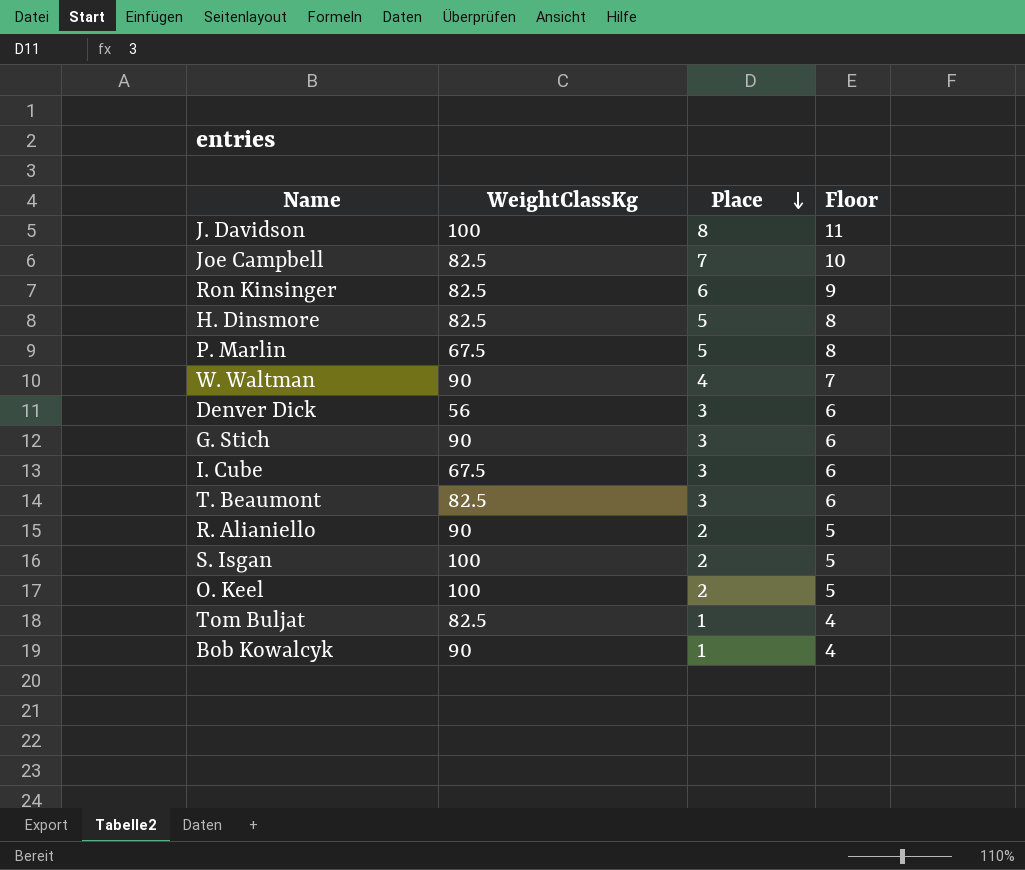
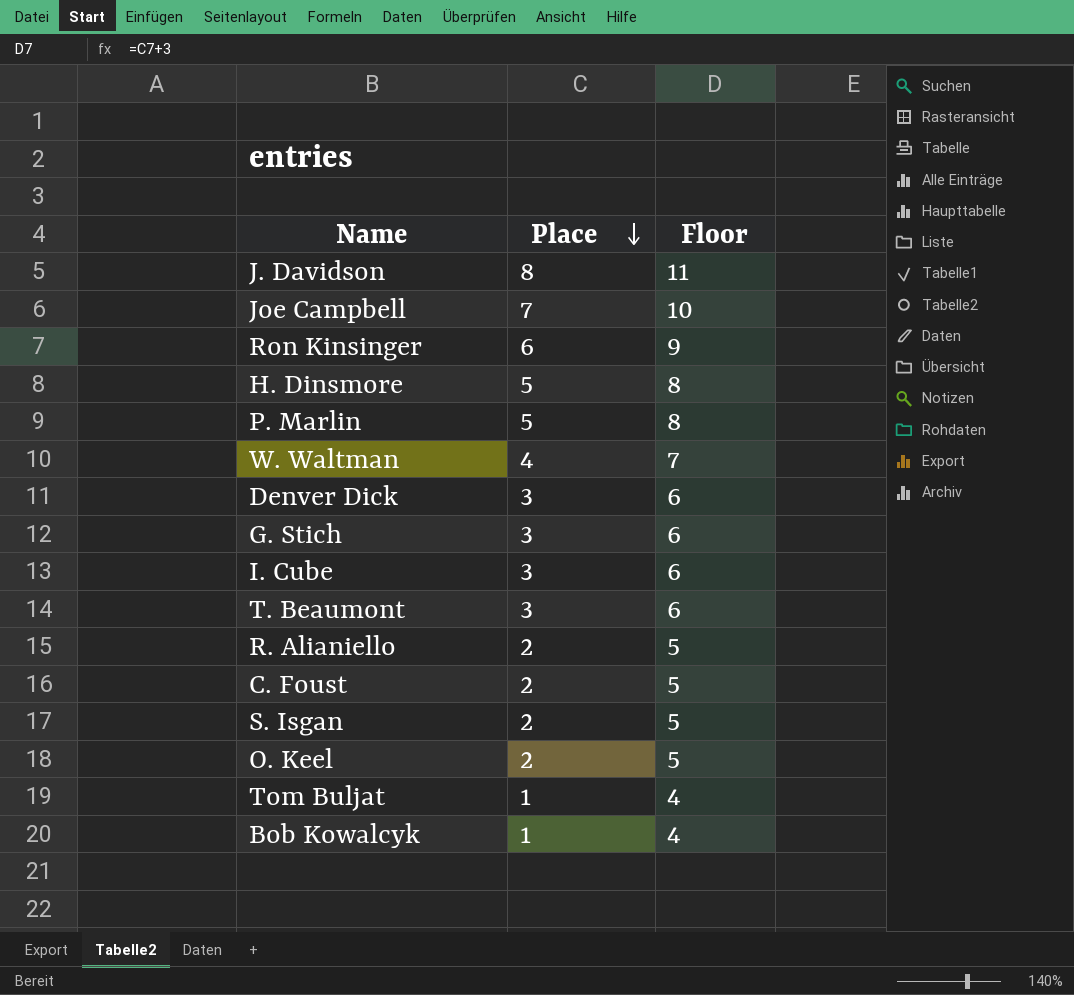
column WeightClassKg | position: 2 -> none
row C. Foust: none -> 2 | 5

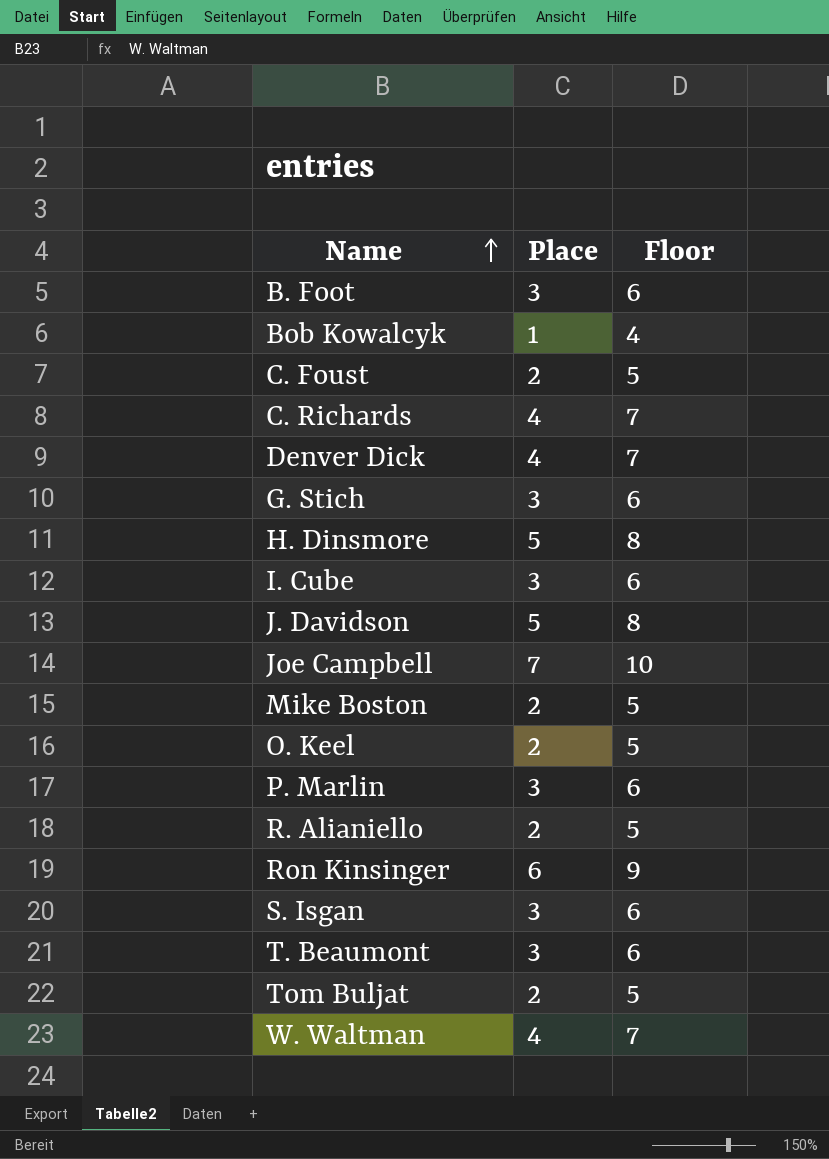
row order: Place descending -> Name ascending
row B. Foot: none -> 3 | 6
row C. Richards: none -> 4 | 7
Denver Dick | Place: 3 -> 4
Denver Dick | Floor: 6 -> 7
J. Davidson | Place: 8 -> 5
J. Davidson | Floor: 11 -> 8
row Mike Boston: none -> 2 | 5
P. Marlin | Place: 5 -> 3
P. Marlin | Floor: 8 -> 6
S. Isgan | Place: 2 -> 3
S. Isgan | Floor: 5 -> 6
Tom Buljat | Place: 1 -> 2
Tom Buljat | Floor: 4 -> 5

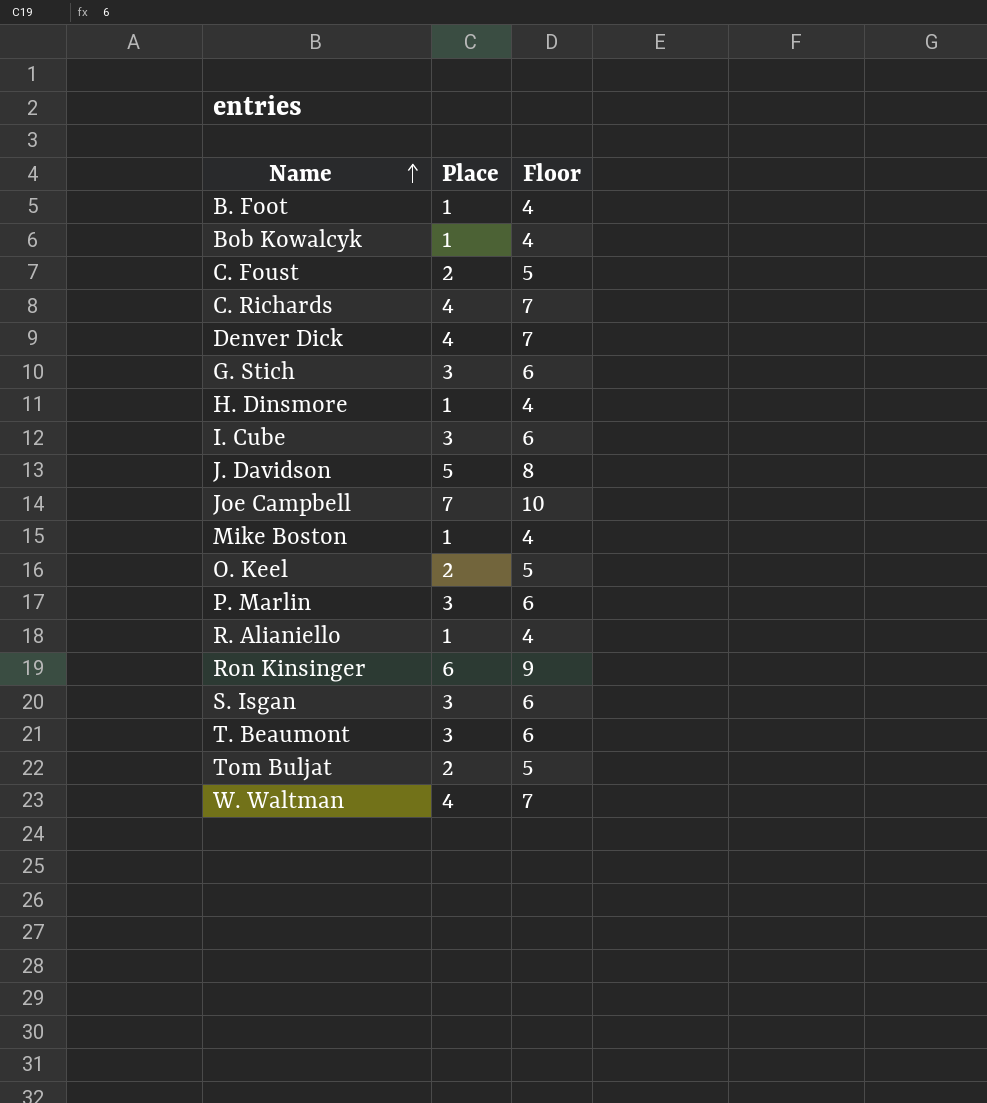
B. Foot | Place: 3 -> 1
B. Foot | Floor: 6 -> 4
H. Dinsmore | Place: 5 -> 1
H. Dinsmore | Floor: 8 -> 4
Mike Boston | Place: 2 -> 1
Mike Boston | Floor: 5 -> 4
R. Alianiello | Place: 2 -> 1
R. Alianiello | Floor: 5 -> 4

